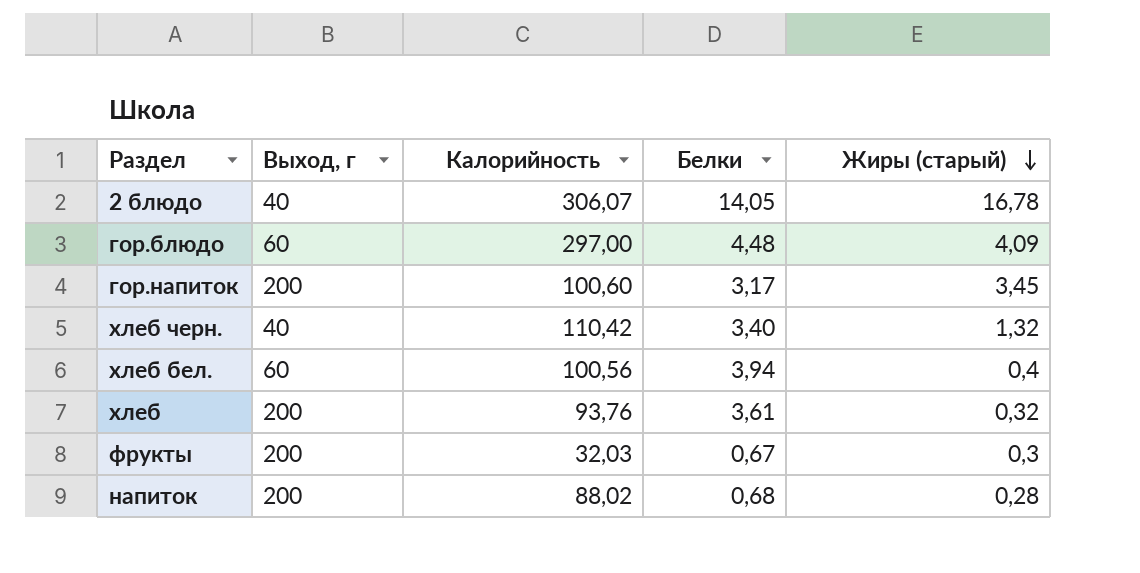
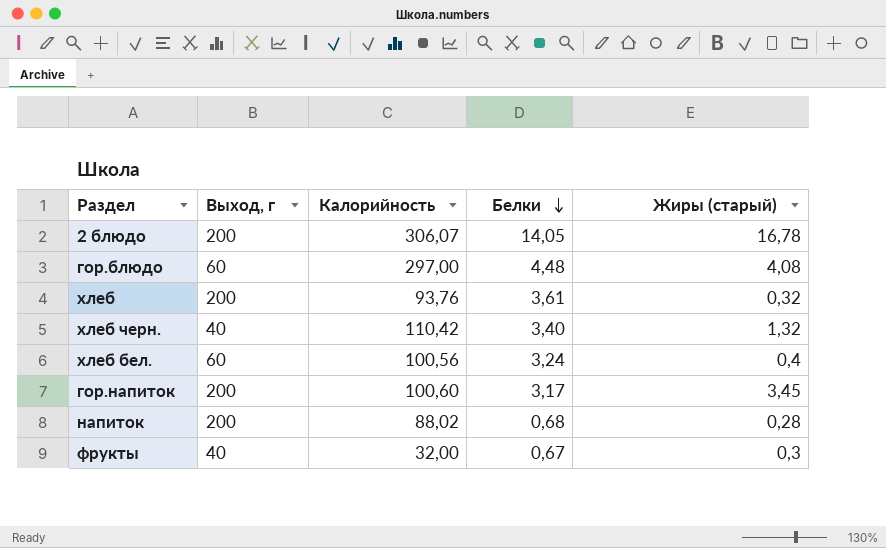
row order: Жиры (старый) descending -> Белки descending
2 блюдо | Выход, г: 40 -> 200
гор.блюдо | Жиры (старый): 4,09 -> 4,08
хлеб бел. | Белки: 3,94 -> 3,24
фрукты | Выход, г: 200 -> 40
фрукты | Калорийность: 32,03 -> 32,00

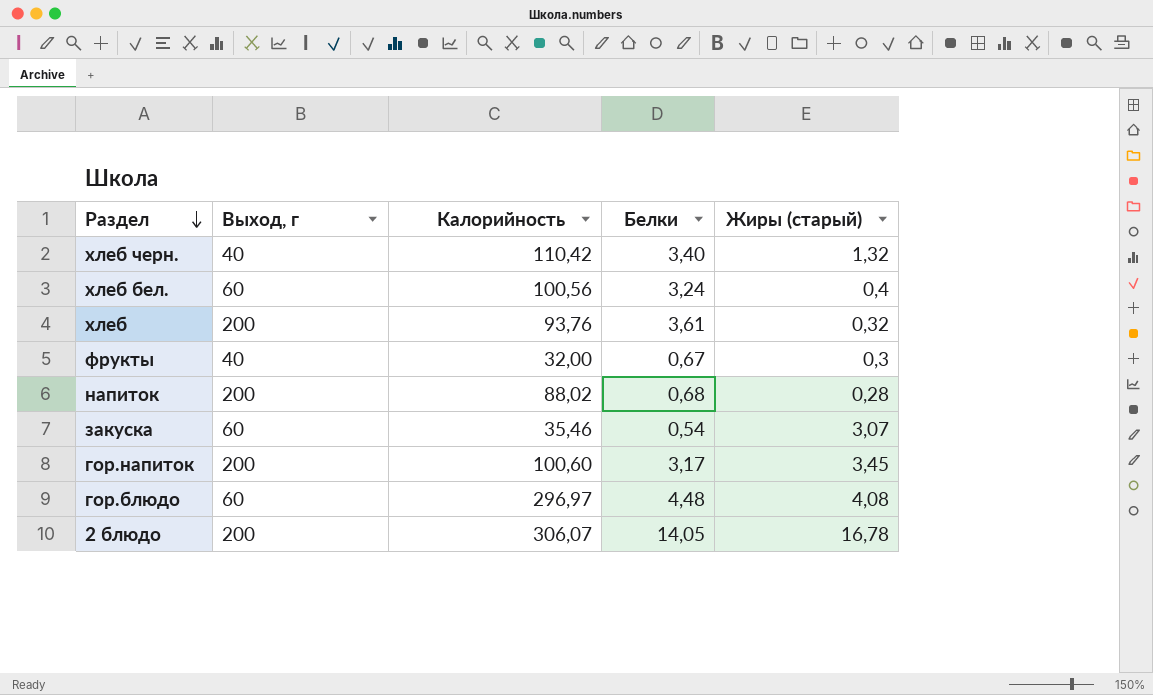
row order: Белки descending -> Раздел descending
row закуска: none -> 60 | 35,46 | 0,54 | 3,07
гор.блюдо | Калорийность: 297,00 -> 296,97

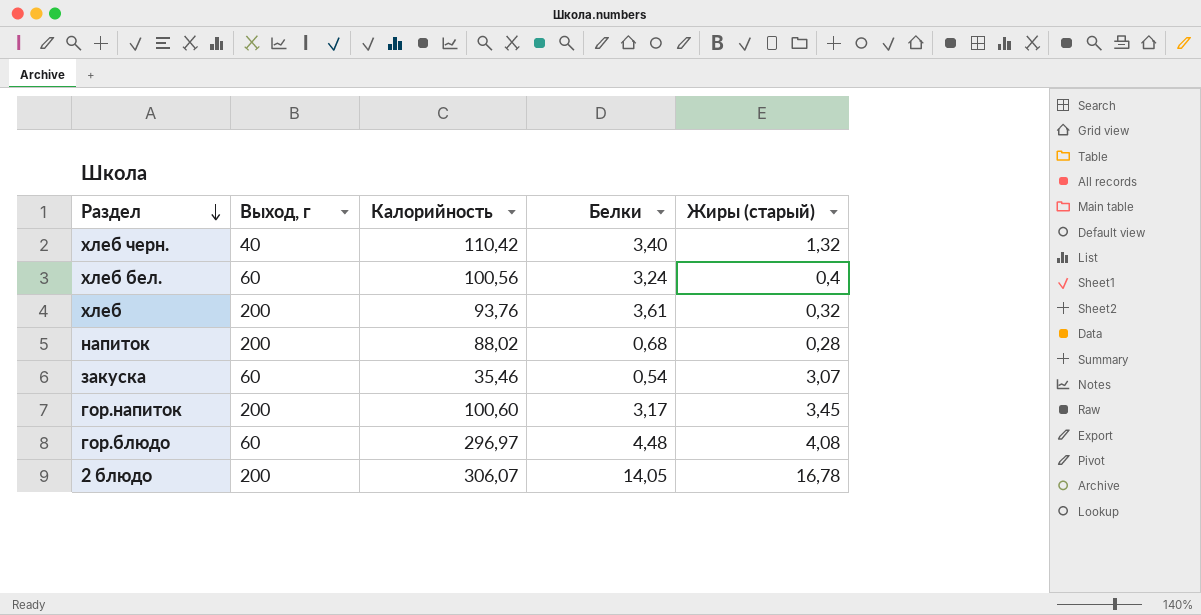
row фрукты: 40 | 32,00 | 0,67 | 0,3 -> none

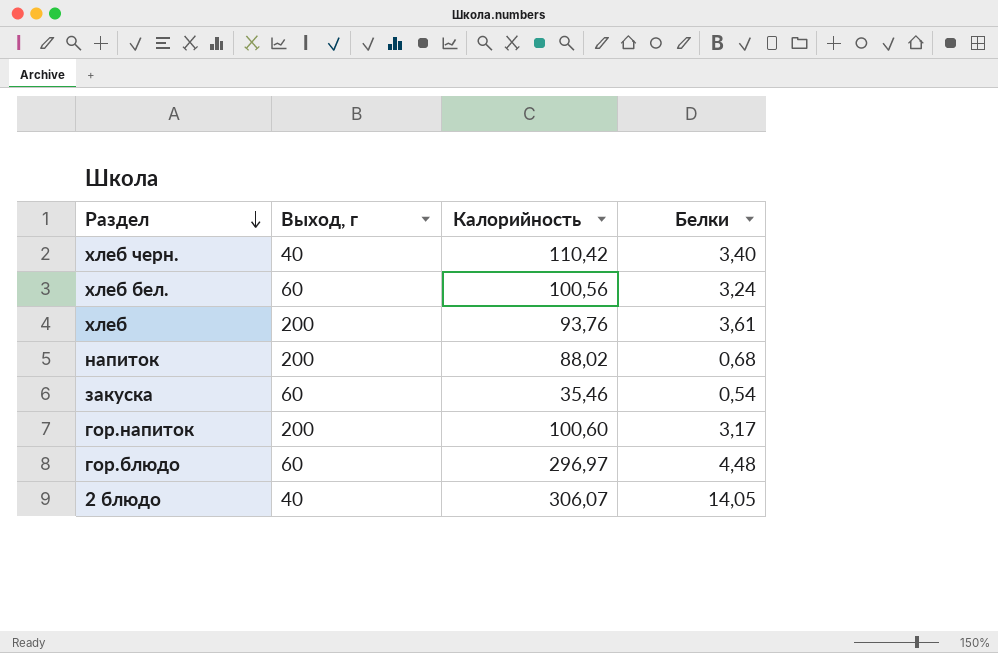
column Жиры (старый) | position: 5 -> none
2 блюдо | Выход, г: 200 -> 40

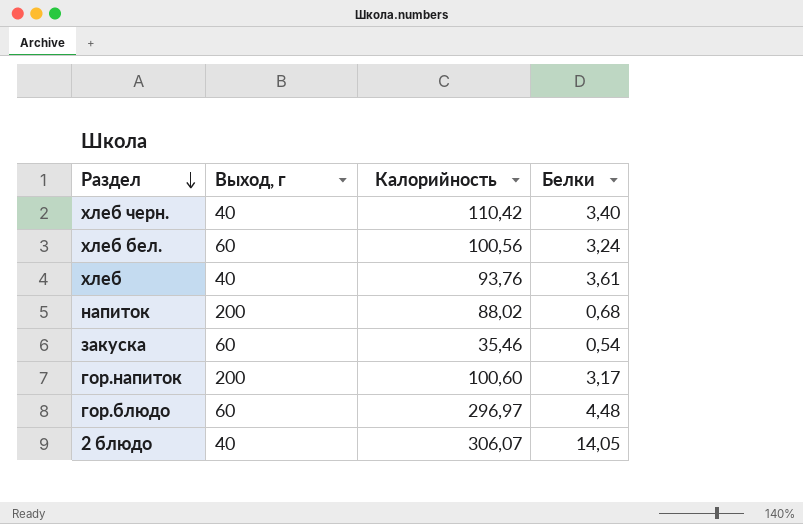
хлеб | Выход, г: 200 -> 40

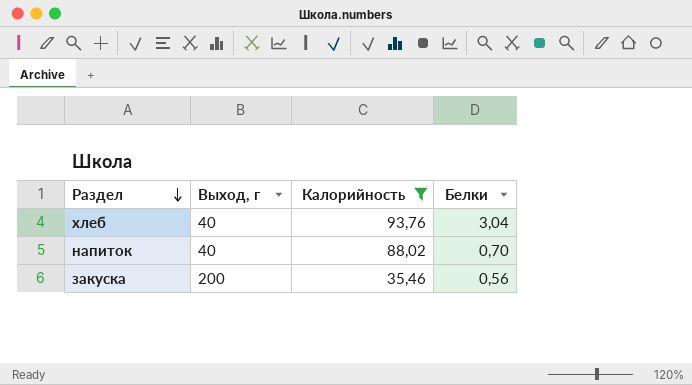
filter: none -> Калорийность <= 93,76
хлеб | Белки: 3,61 -> 3,04
напиток | Выход, г: 200 -> 40
напиток | Белки: 0,68 -> 0,70
закуска | Выход, г: 60 -> 200
закуска | Белки: 0,54 -> 0,56

